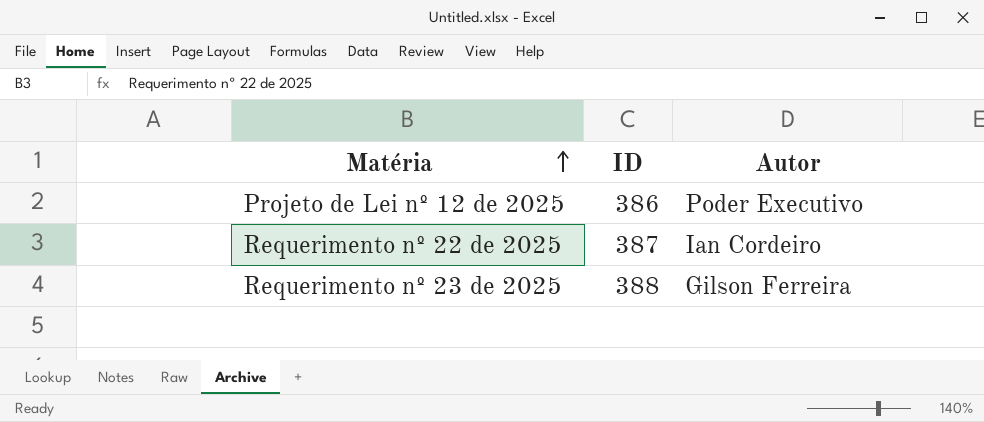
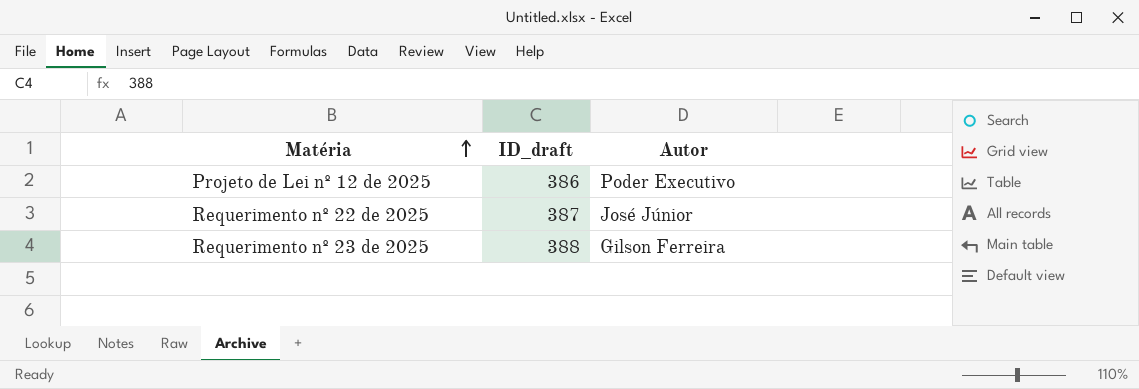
column name: ID -> ID_draft
Requerimento nº 22 de 2025 | Autor: Ian Cordeiro -> José Júnior

